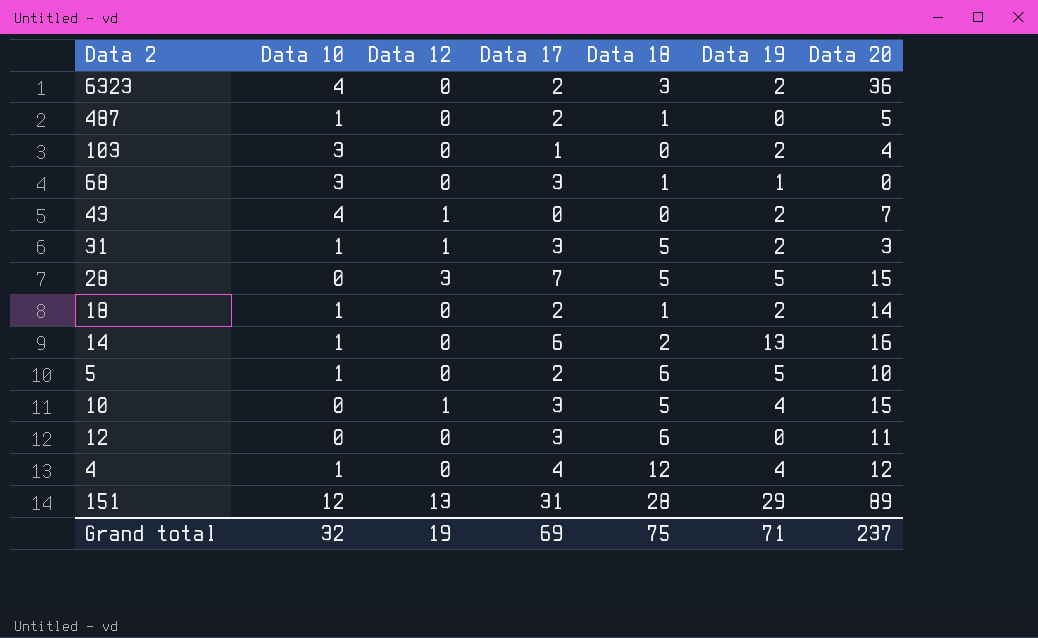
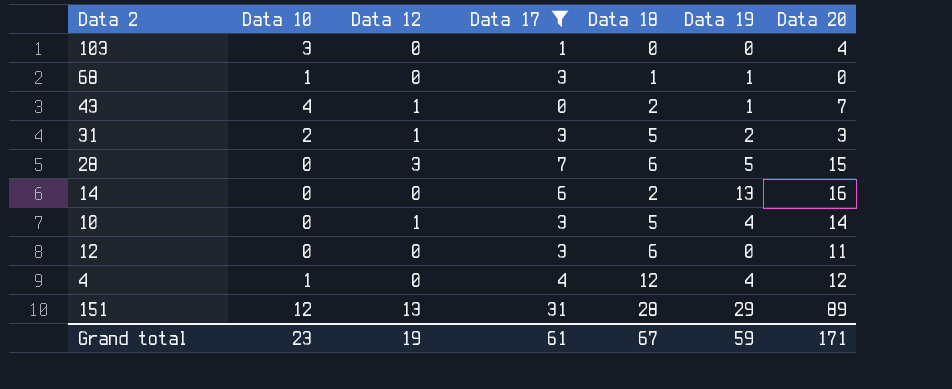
filter: none -> Data 17 != 2
103 | Data 19: 2 -> 0
68 | Data 10: 3 -> 1
43 | Data 18: 0 -> 2
43 | Data 19: 2 -> 1
31 | Data 10: 1 -> 2
28 | Data 18: 5 -> 6
14 | Data 10: 1 -> 0
10 | Data 20: 15 -> 14
Grand total | Data 10: 32 -> 23
Grand total | Data 17: 69 -> 61
Grand total | Data 18: 75 -> 67
Grand total | Data 19: 71 -> 59
Grand total | Data 20: 237 -> 171

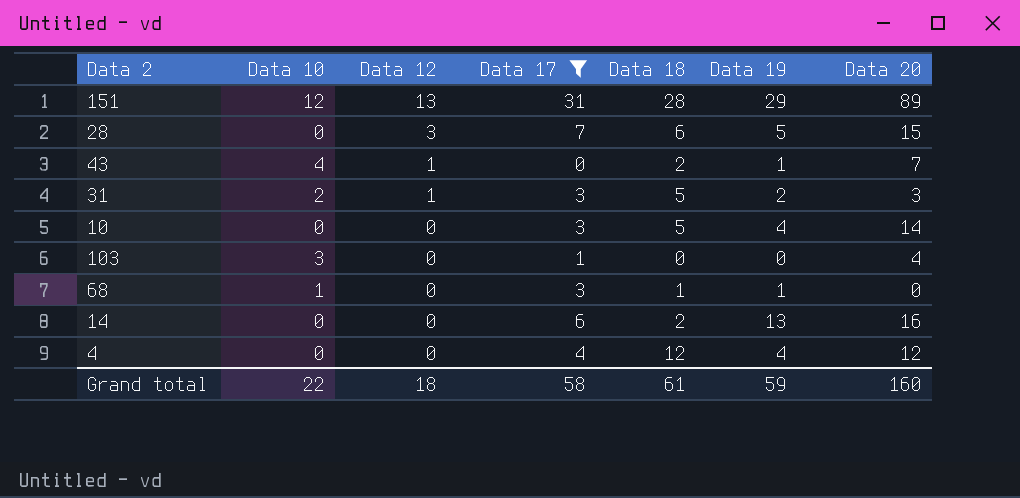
row order: none -> Data 12 descending
row 12: 0 | 0 | 3 | 6 | 0 | 11 -> none
10 | Data 12: 1 -> 0
4 | Data 10: 1 -> 0
Grand total | Data 10: 23 -> 22
Grand total | Data 12: 19 -> 18
Grand total | Data 17: 61 -> 58
Grand total | Data 18: 67 -> 61
Grand total | Data 20: 171 -> 160

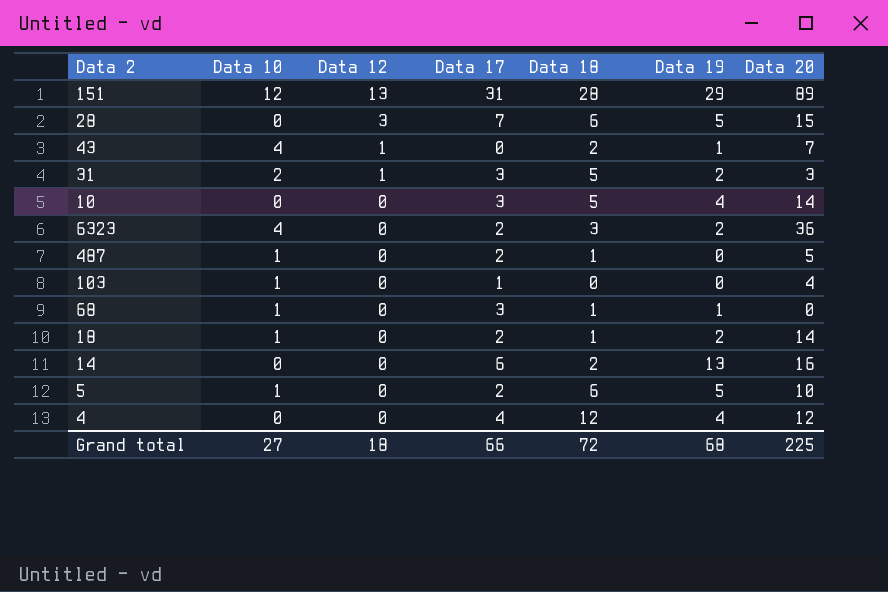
filter: Data 17 != 2 -> none
103 | Data 10: 3 -> 1
Grand total | Data 10: 22 -> 27
Grand total | Data 17: 58 -> 66
Grand total | Data 18: 61 -> 72
Grand total | Data 19: 59 -> 68
Grand total | Data 20: 160 -> 225

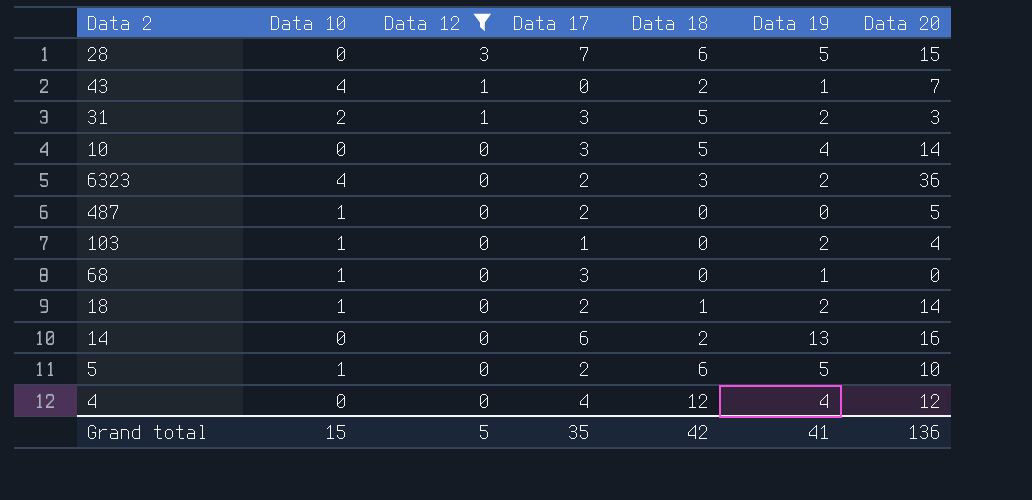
filter: none -> Data 12 != 13
487 | Data 18: 1 -> 0
103 | Data 19: 0 -> 2
68 | Data 18: 1 -> 0
Grand total | Data 10: 27 -> 15
Grand total | Data 12: 18 -> 5
Grand total | Data 17: 66 -> 35
Grand total | Data 18: 72 -> 42
Grand total | Data 19: 68 -> 41
Grand total | Data 20: 225 -> 136

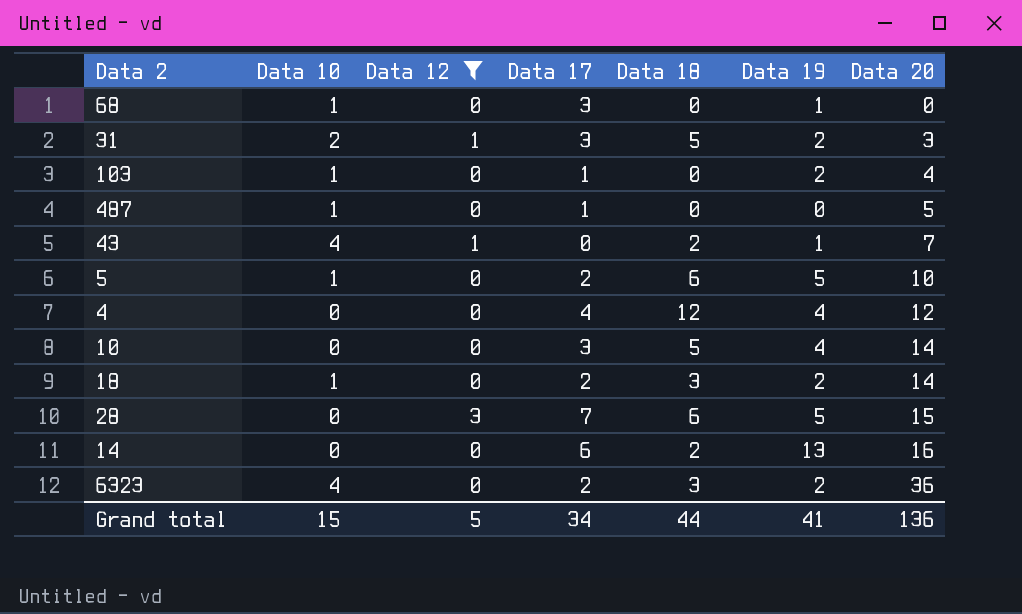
row order: Data 12 descending -> Data 20 ascending
487 | Data 17: 2 -> 1
18 | Data 18: 1 -> 3
Grand total | Data 17: 35 -> 34
Grand total | Data 18: 42 -> 44

